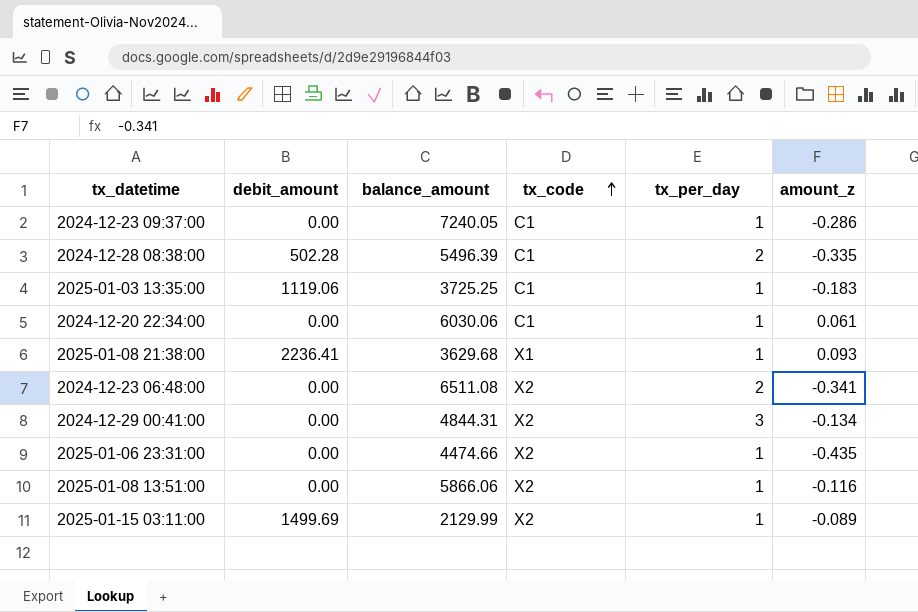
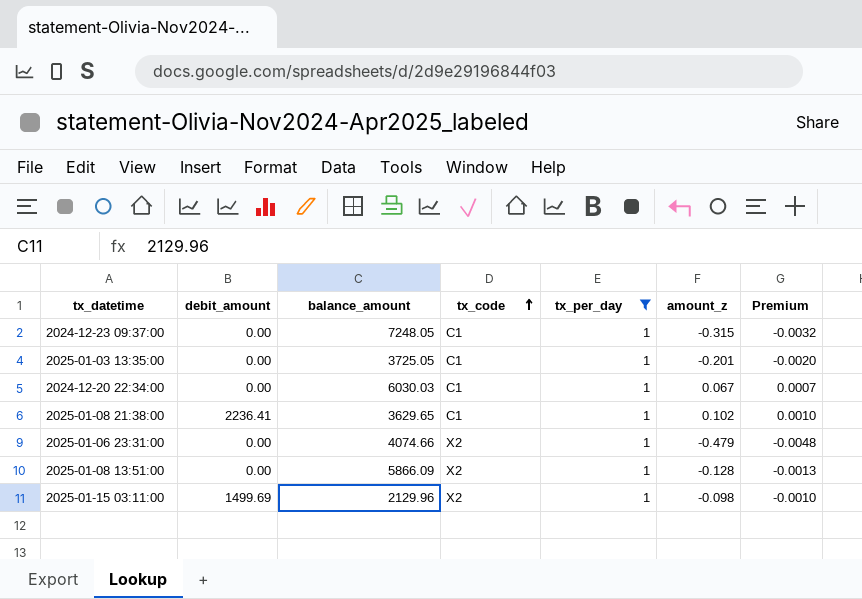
filter: none -> tx_per_day = 1
column Premium | formula: none -> [amount_z] * 0.01
2024-12-23 09:37:00 | balance_amount: 7240.05 -> 7248.05
2024-12-23 09:37:00 | amount_z: -0.286 -> -0.315
2025-01-03 13:35:00 | debit_amount: 1119.06 -> 0.00
2025-01-03 13:35:00 | balance_amount: 3725.25 -> 3725.05
2025-01-03 13:35:00 | amount_z: -0.183 -> -0.201
2024-12-20 22:34:00 | balance_amount: 6030.06 -> 6030.03
2024-12-20 22:34:00 | amount_z: 0.061 -> 0.067
2025-01-08 21:38:00 | balance_amount: 3629.68 -> 3629.65
2025-01-08 21:38:00 | tx_code: X1 -> C1
2025-01-08 21:38:00 | amount_z: 0.093 -> 0.102
2025-01-06 23:31:00 | balance_amount: 4474.66 -> 4074.66
2025-01-06 23:31:00 | amount_z: -0.435 -> -0.479
2025-01-08 13:51:00 | balance_amount: 5866.06 -> 5866.09
2025-01-08 13:51:00 | amount_z: -0.116 -> -0.128
2025-01-15 03:11:00 | balance_amount: 2129.99 -> 2129.96
2025-01-15 03:11:00 | amount_z: -0.089 -> -0.098

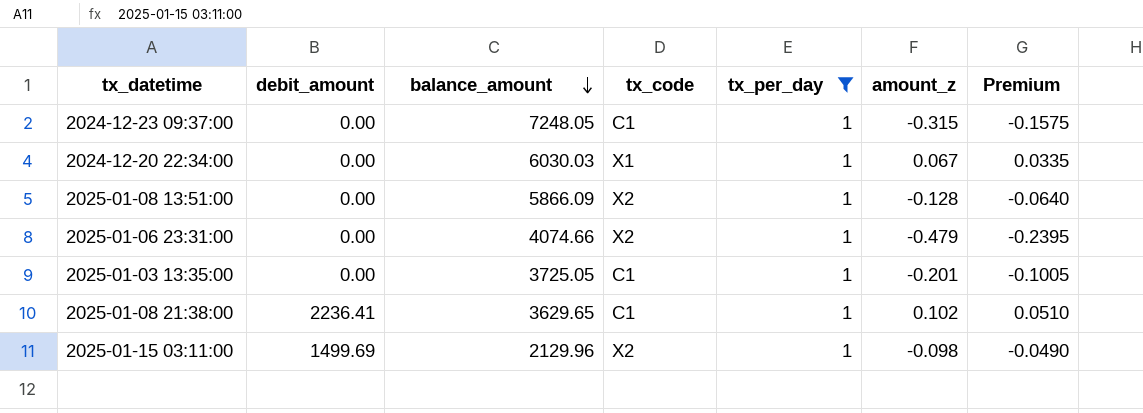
row order: tx_code ascending -> balance_amount descending
column Premium | formula: [amount_z] * 0.01 -> [amount_z] * 0.5
2024-12-20 22:34:00 | tx_code: C1 -> X1

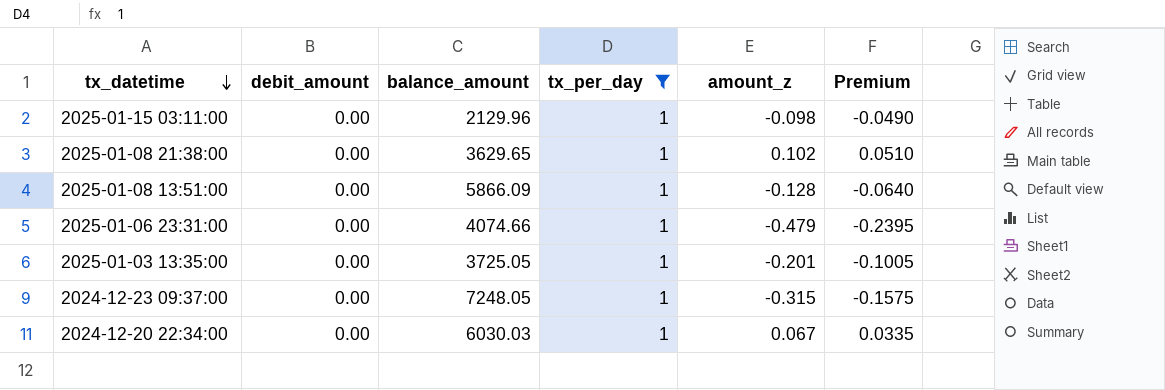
row order: balance_amount descending -> tx_datetime descending
column tx_code | position: 4 -> none
2025-01-15 03:11:00 | debit_amount: 1499.69 -> 0.00
2025-01-08 21:38:00 | debit_amount: 2236.41 -> 0.00

